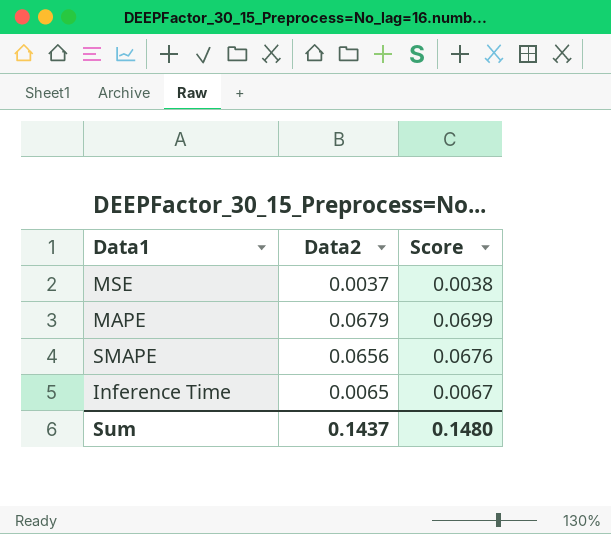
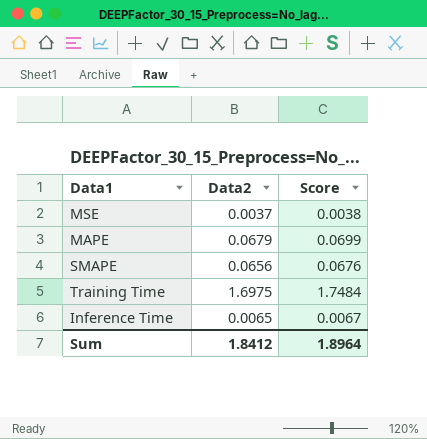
row Training Time: none -> 1.6975 | 1.7484
Sum | Data2: 0.1437 -> 1.8412
Sum | Score: 0.1480 -> 1.8964

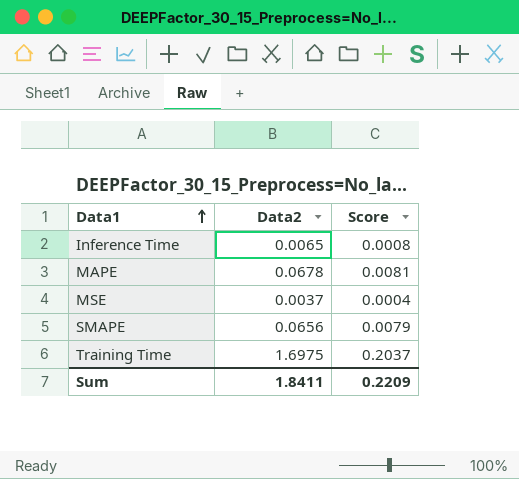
row order: none -> Data1 ascending
column Score | formula: [Data2] * 1.03 -> [Data2] * 0.12
MAPE | Data2: 0.0679 -> 0.0678
Sum | Data2: 1.8412 -> 1.8411
Sum | Score: 1.8964 -> 0.2209

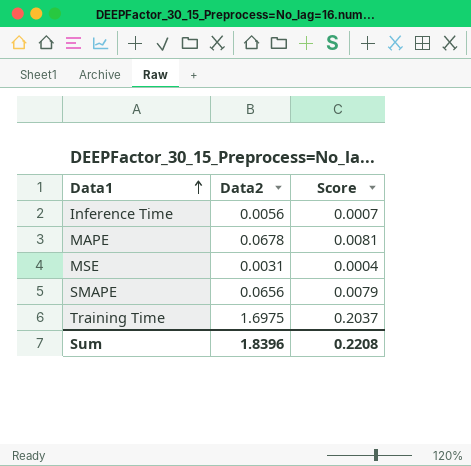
Inference Time | Data2: 0.0065 -> 0.0056
Inference Time | Score: 0.0008 -> 0.0007
MSE | Data2: 0.0037 -> 0.0031
Sum | Data2: 1.8411 -> 1.8396
Sum | Score: 0.2209 -> 0.2208

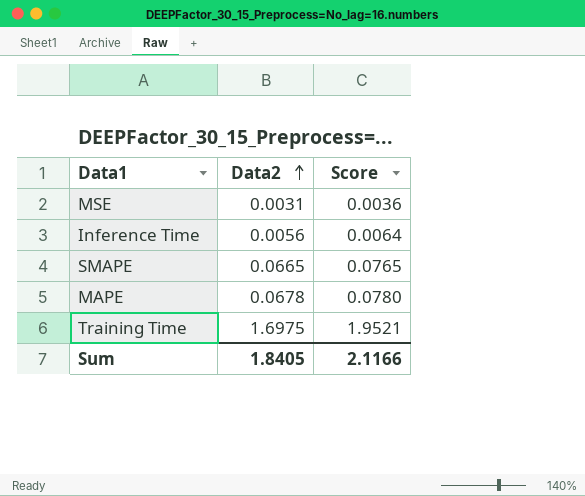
row order: Data1 ascending -> Data2 ascending
column Score | formula: [Data2] * 0.12 -> [Data2] * 1.15
SMAPE | Data2: 0.0656 -> 0.0665
Sum | Data2: 1.8396 -> 1.8405
Sum | Score: 0.2208 -> 2.1166

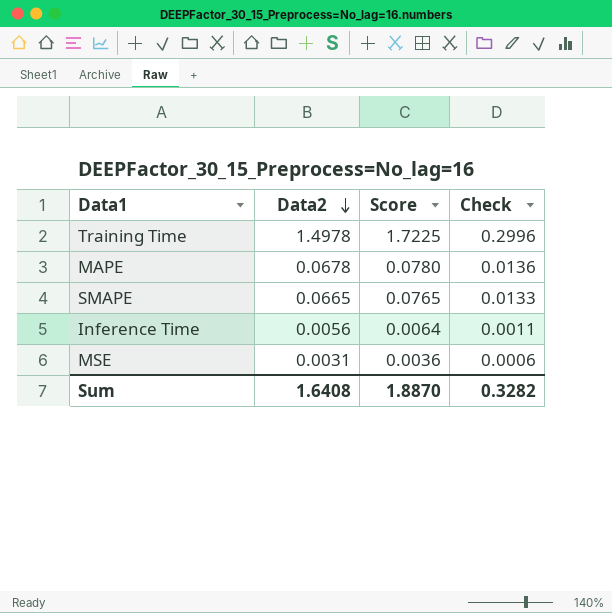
row order: Data2 ascending -> Data2 descending
column Check | formula: none -> [Data2] * 0.2
Training Time | Data2: 1.6975 -> 1.4978
Training Time | Score: 1.9521 -> 1.7225
Sum | Data2: 1.8405 -> 1.6408
Sum | Score: 2.1166 -> 1.8870

